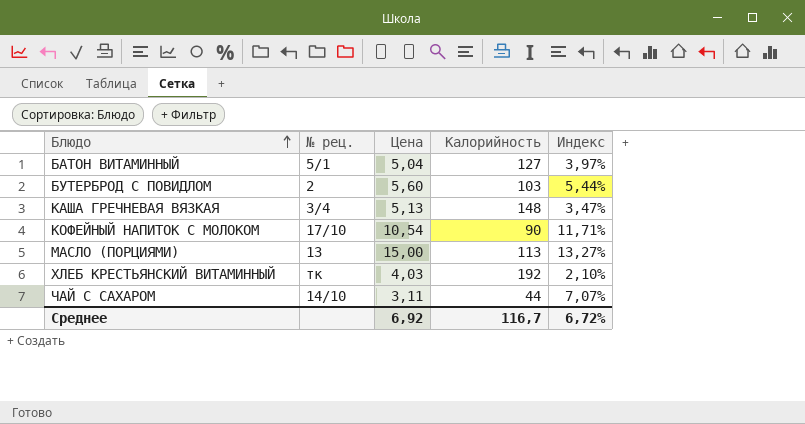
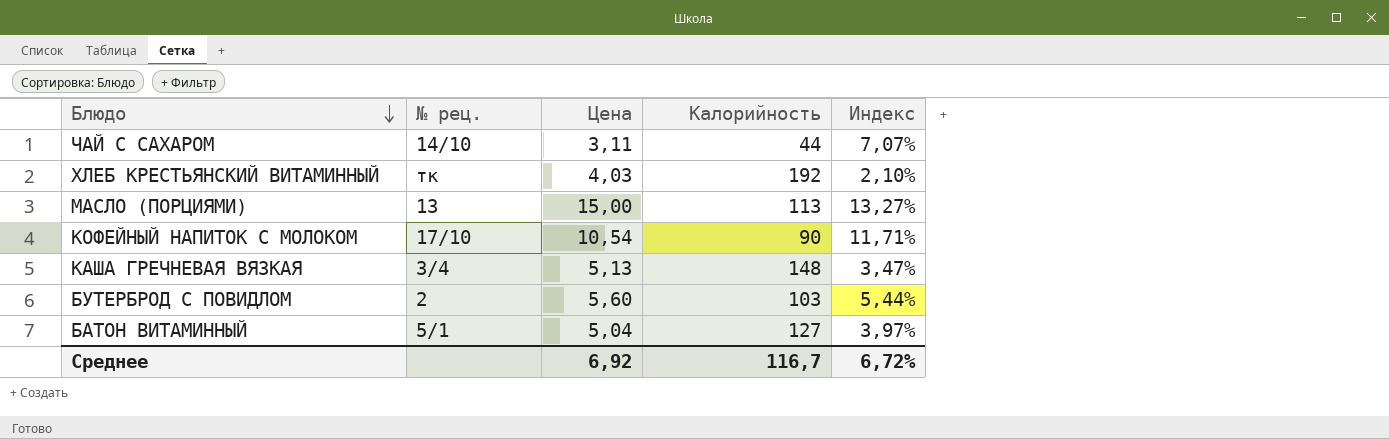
row order: Блюдо ascending -> Блюдо descending

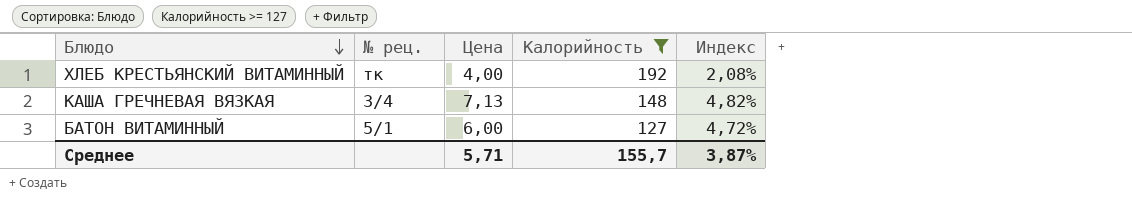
filter: none -> Калорийность >= 127
ХЛЕБ КРЕСТЬЯНСКИЙ ВИТАМИННЫЙ | Цена: 4,03 -> 4,00
ХЛЕБ КРЕСТЬЯНСКИЙ ВИТАМИННЫЙ | Индекс: 2,10% -> 2,08%
КАША ГРЕЧНЕВАЯ ВЯЗКАЯ | Цена: 5,13 -> 7,13
КАША ГРЕЧНЕВАЯ ВЯЗКАЯ | Индекс: 3,47% -> 4,82%
БАТОН ВИТАМИННЫЙ | Цена: 5,04 -> 6,00
БАТОН ВИТАМИННЫЙ | Индекс: 3,97% -> 4,72%
Среднее | Цена: 6,92 -> 5,71
Среднее | Калорийность: 116,7 -> 155,7
Среднее | Индекс: 6,72% -> 3,87%

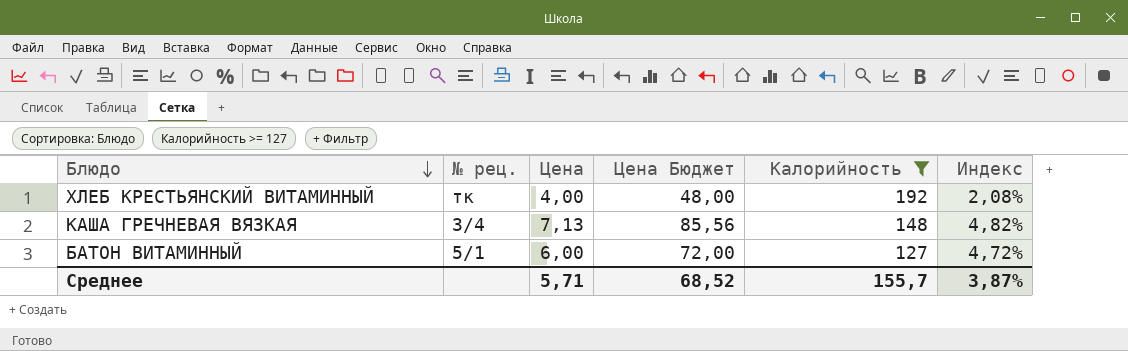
column Цена Бюджет | formula: none -> [Цена] * 12

